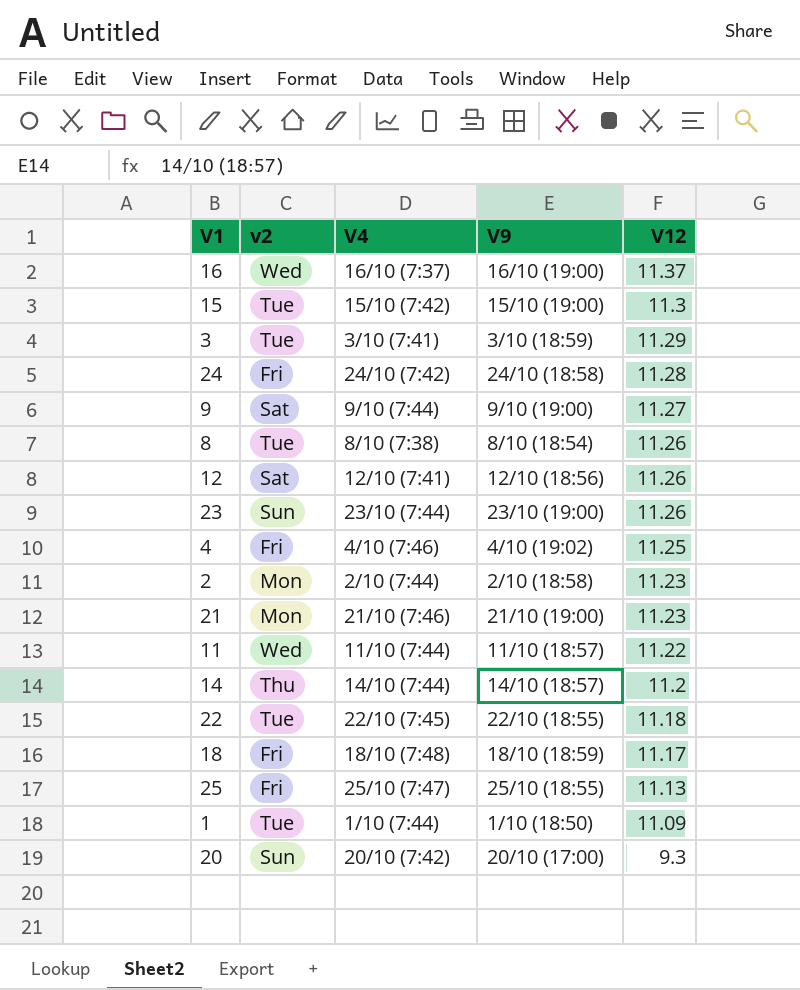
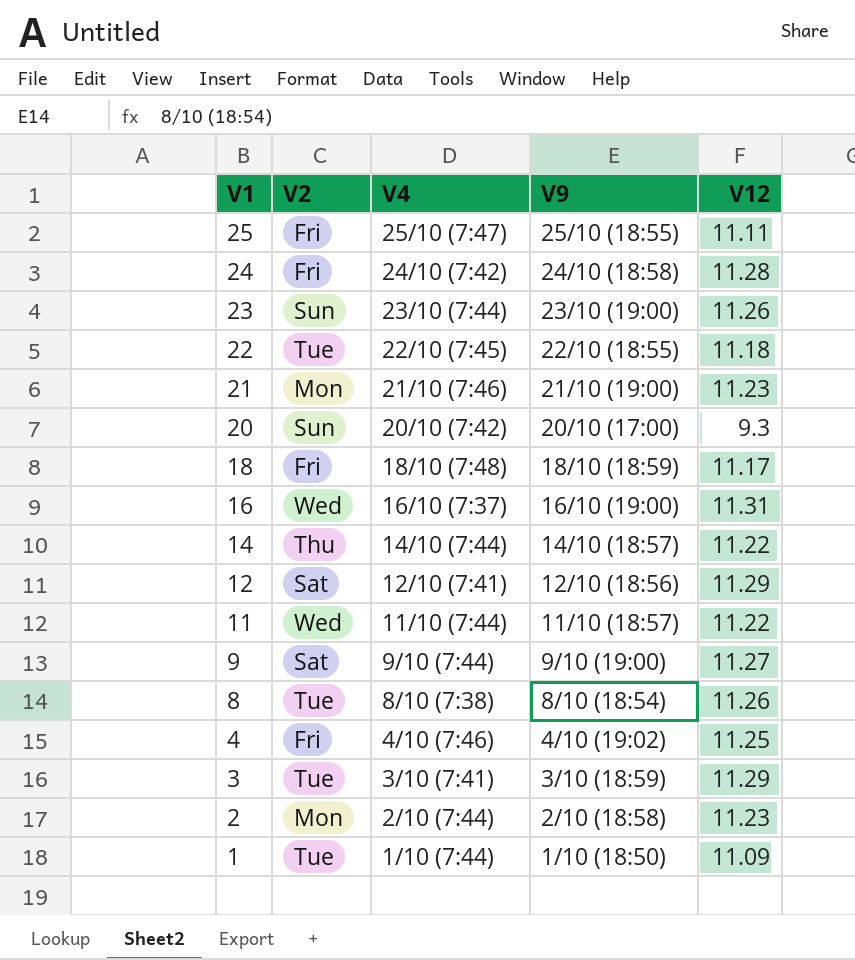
row order: V12 descending -> V1 descending
column name: v2 -> V2
row 15: Tue | 15/10 (7:42) | 15/10 (19:00) | 11.3 -> none
25 | V12: 11.13 -> 11.11
16 | V12: 11.37 -> 11.31
14 | V12: 11.2 -> 11.22
12 | V12: 11.26 -> 11.29

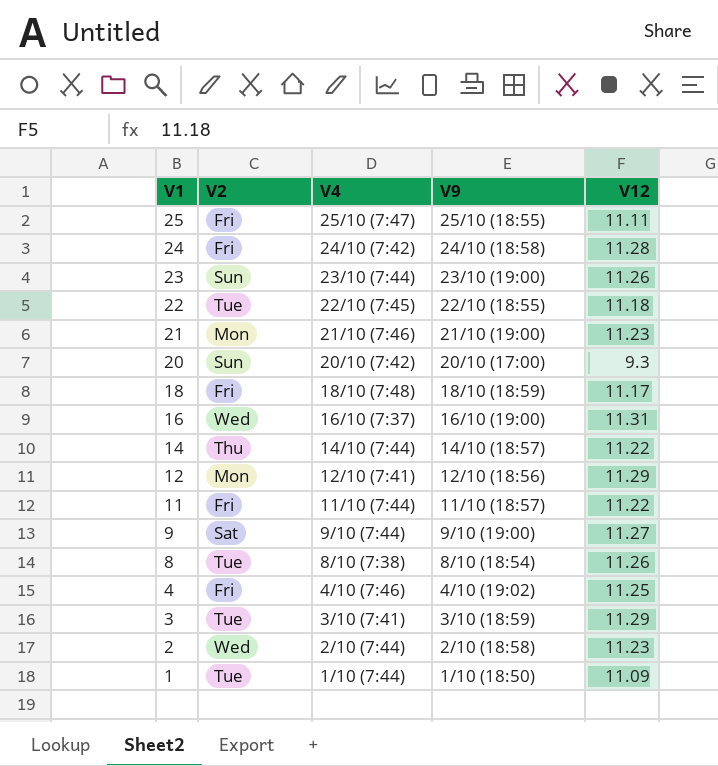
12 | V2: Sat -> Mon
11 | V2: Wed -> Fri
2 | V2: Mon -> Wed

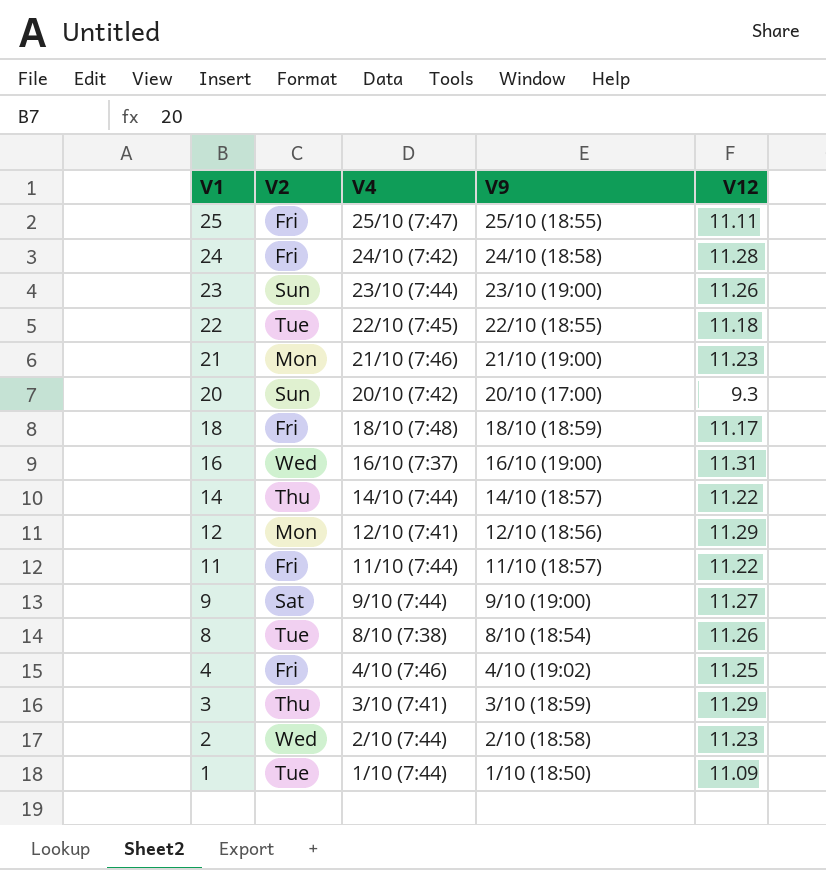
3 | V2: Tue -> Thu

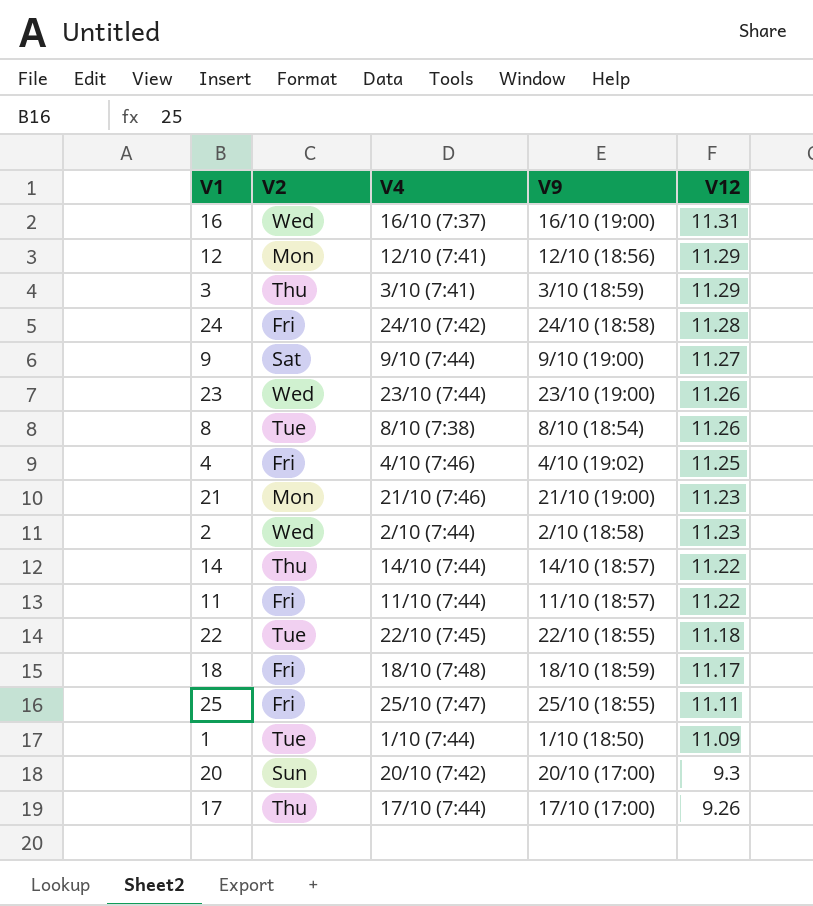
row order: V1 descending -> V12 descending
23 | V2: Sun -> Wed
row 17: none -> Thu | 17/10 (7:44) | 17/10 (17:00) | 9.26

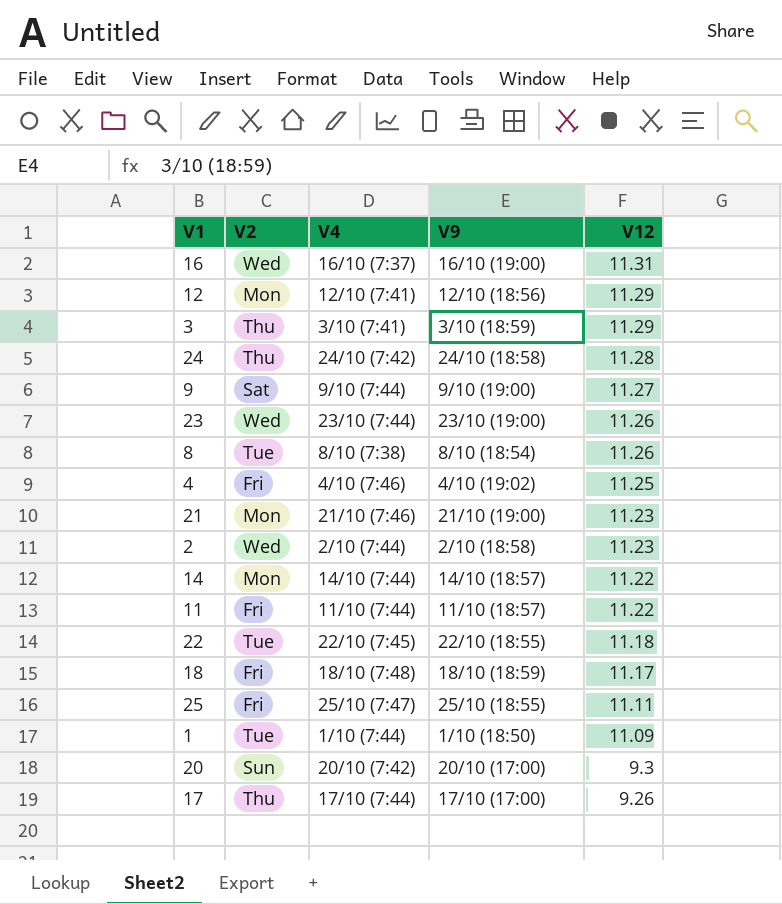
24 | V2: Fri -> Thu
14 | V2: Thu -> Mon

